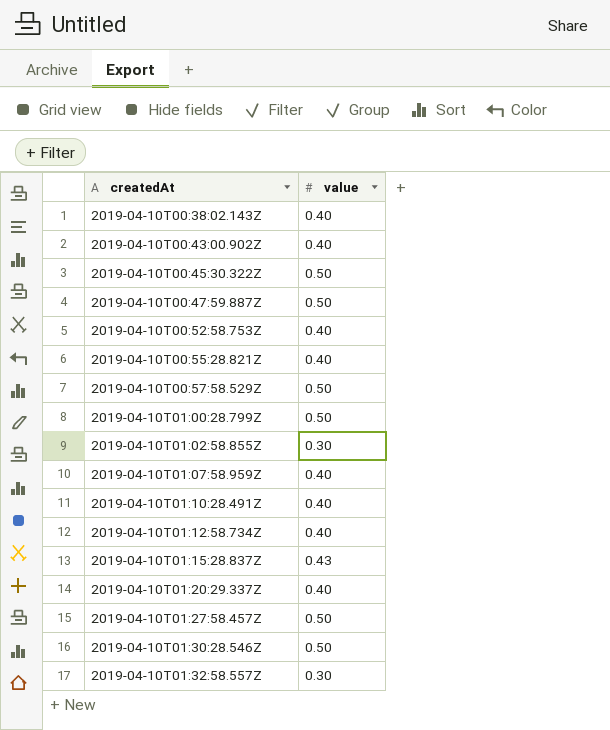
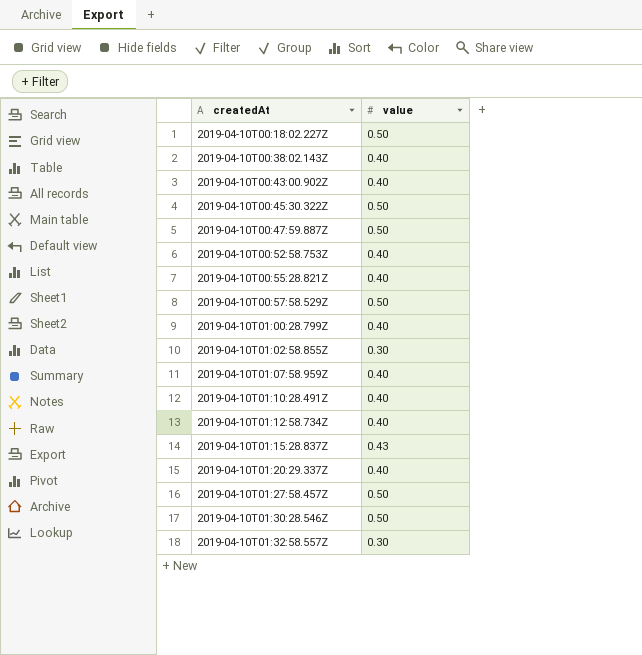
row 2019-04-10T00:18:02.227Z: none -> 0.50
2019-04-10T01:00:28.799Z | value: 0.50 -> 0.40

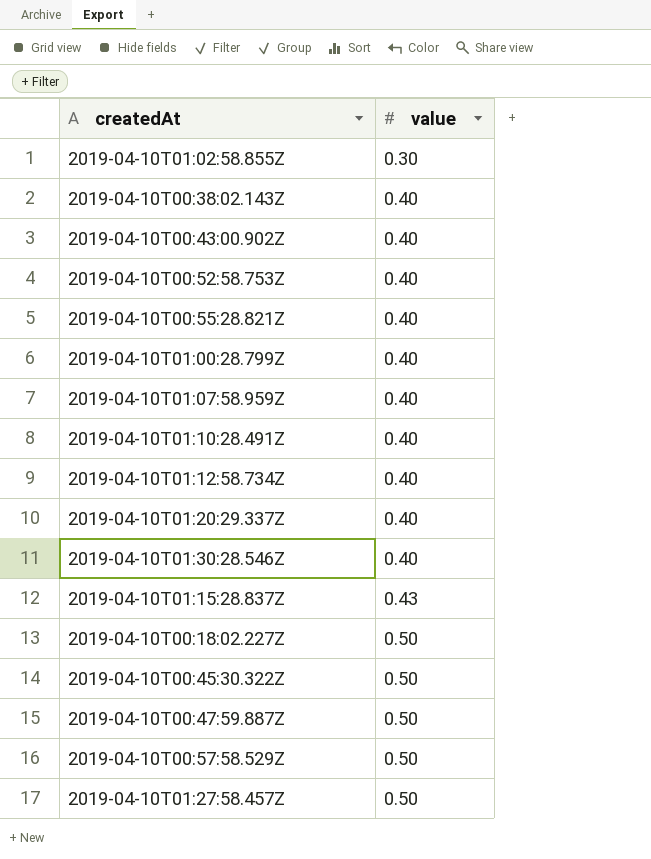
row order: createdAt ascending -> value ascending
row 2019-04-10T01:32:58.557Z: 0.30 -> none
2019-04-10T01:30:28.546Z | value: 0.50 -> 0.40

